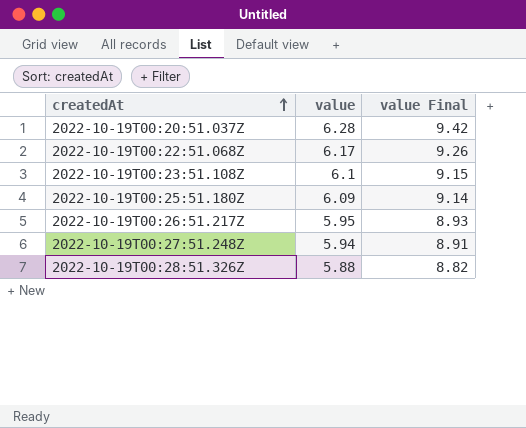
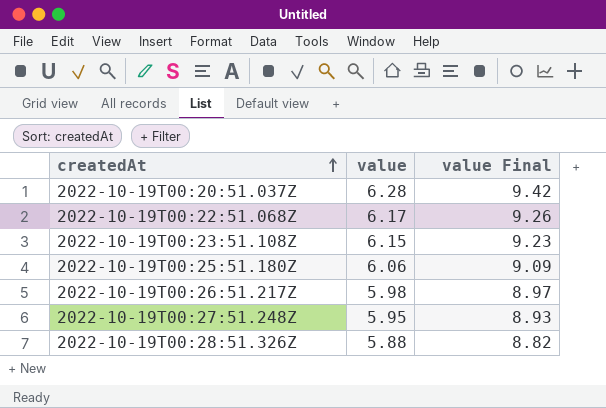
2022-10-19T00:23:51.108Z | value: 6.1 -> 6.15
2022-10-19T00:23:51.108Z | value Final: 9.15 -> 9.23
2022-10-19T00:25:51.180Z | value: 6.09 -> 6.06
2022-10-19T00:25:51.180Z | value Final: 9.14 -> 9.09
2022-10-19T00:26:51.217Z | value: 5.95 -> 5.98
2022-10-19T00:26:51.217Z | value Final: 8.93 -> 8.97
2022-10-19T00:27:51.248Z | value: 5.94 -> 5.95
2022-10-19T00:27:51.248Z | value Final: 8.91 -> 8.93

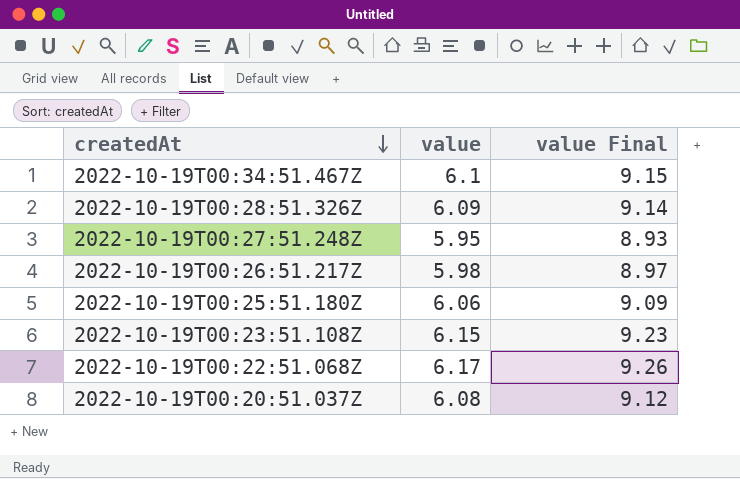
row order: createdAt ascending -> createdAt descending
row 2022-10-19T00:34:51.467Z: none -> 6.1 | 9.15
2022-10-19T00:28:51.326Z | value: 5.88 -> 6.09
2022-10-19T00:28:51.326Z | value Final: 8.82 -> 9.14
2022-10-19T00:20:51.037Z | value: 6.28 -> 6.08
2022-10-19T00:20:51.037Z | value Final: 9.42 -> 9.12

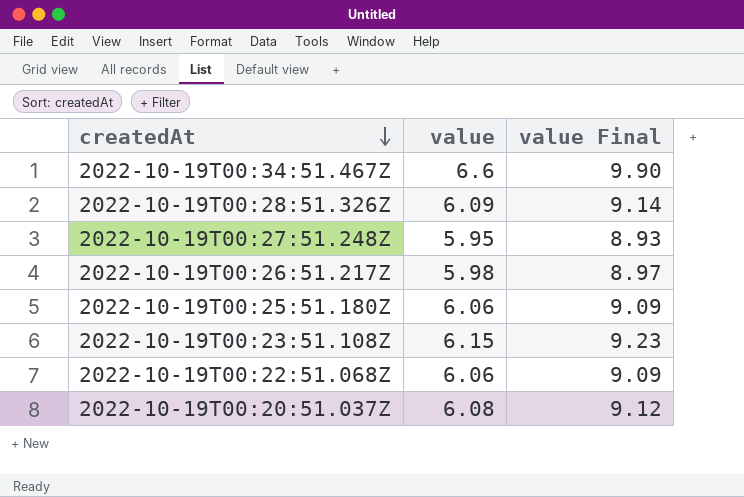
2022-10-19T00:34:51.467Z | value: 6.1 -> 6.6
2022-10-19T00:34:51.467Z | value Final: 9.15 -> 9.90
2022-10-19T00:22:51.068Z | value: 6.17 -> 6.06
2022-10-19T00:22:51.068Z | value Final: 9.26 -> 9.09

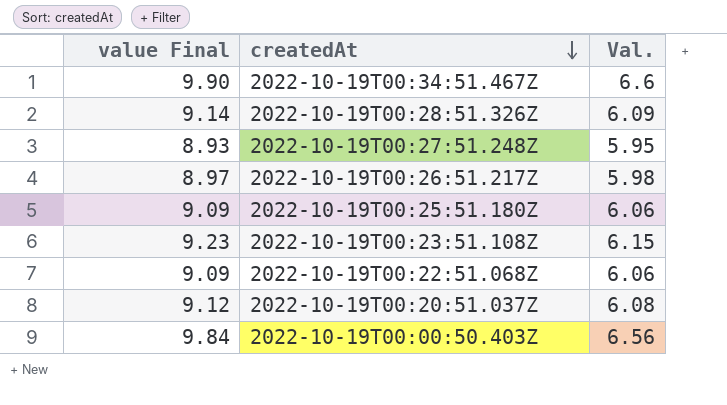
column value Final | position: 3 -> 1
column name: value -> Val.
row 2022-10-19T00:00:50.403Z: none -> 9.84 | 6.56

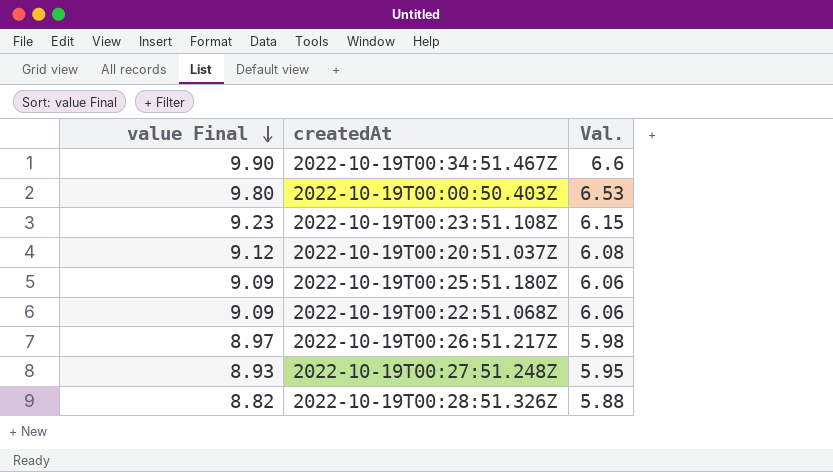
row order: createdAt descending -> value Final descending
2022-10-19T00:00:50.403Z | value Final: 9.84 -> 9.80
2022-10-19T00:00:50.403Z | Val.: 6.56 -> 6.53
2022-10-19T00:28:51.326Z | value Final: 9.14 -> 8.82
2022-10-19T00:28:51.326Z | Val.: 6.09 -> 5.88

